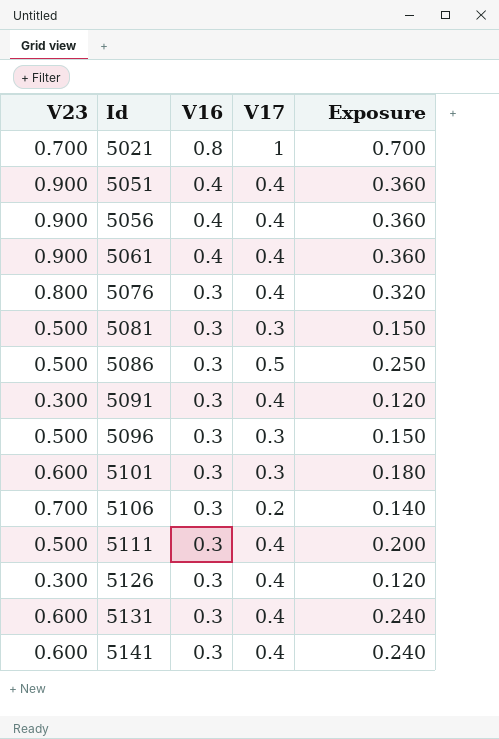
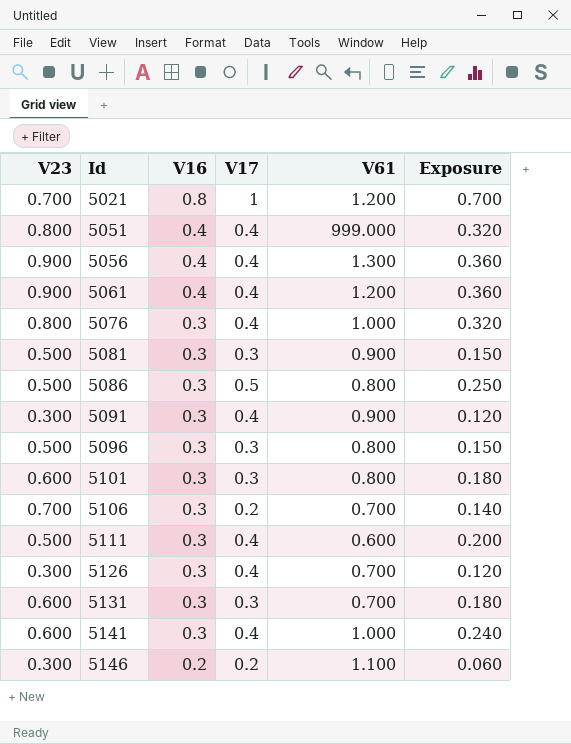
column V61 | position: none -> 5
5051 | V23: 0.900 -> 0.800
5051 | Exposure: 0.360 -> 0.320
5131 | V17: 0.4 -> 0.3
5131 | Exposure: 0.240 -> 0.180
row 5146: none -> 0.300 | 0.2 | 0.2 | 1.100 | 0.060

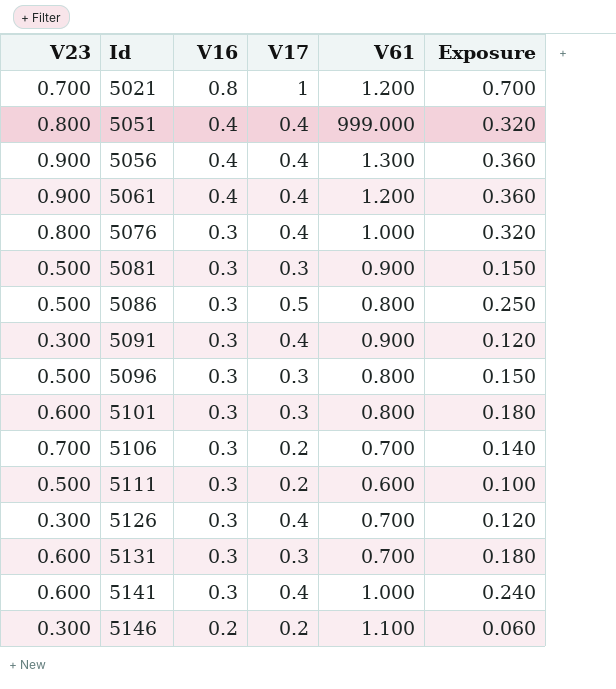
5111 | V17: 0.4 -> 0.2
5111 | Exposure: 0.200 -> 0.100

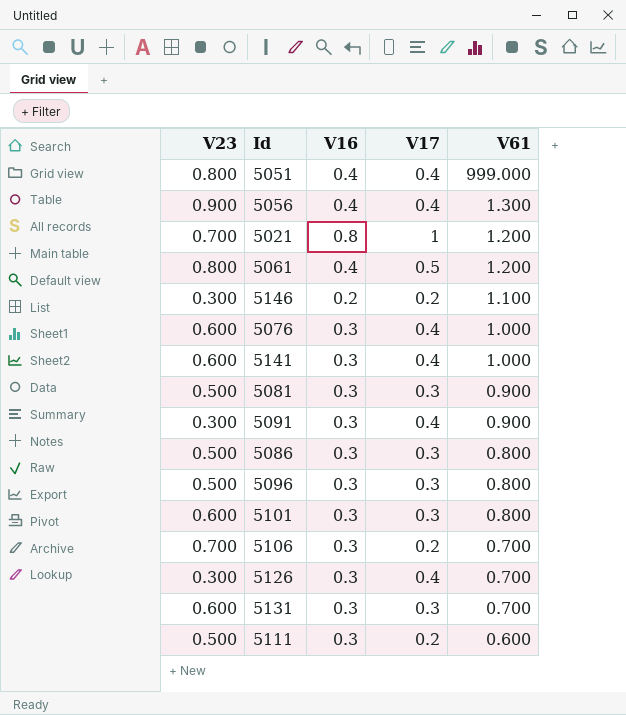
row order: Id ascending -> V61 descending
column Exposure | formula: [V23] * [V17] -> none
5061 | V23: 0.900 -> 0.800
5061 | V17: 0.4 -> 0.5
5076 | V23: 0.800 -> 0.600
5086 | V17: 0.5 -> 0.3

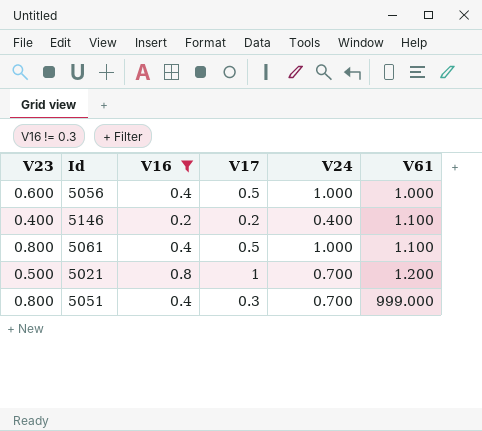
filter: none -> V16 != 0.3
row order: V61 descending -> V61 ascending
column V24 | position: none -> 5
5056 | V23: 0.900 -> 0.600
5056 | V17: 0.4 -> 0.5
5056 | V61: 1.300 -> 1.000
5146 | V23: 0.300 -> 0.400
5061 | V61: 1.200 -> 1.100
5021 | V23: 0.700 -> 0.500
5051 | V17: 0.4 -> 0.3

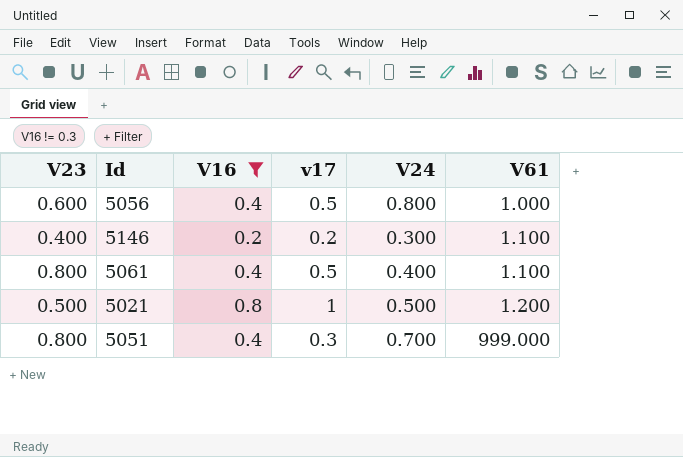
column name: V17 -> v17
5056 | V24: 1.000 -> 0.800
5146 | V24: 0.400 -> 0.300
5061 | V24: 1.000 -> 0.400
5021 | V24: 0.700 -> 0.500

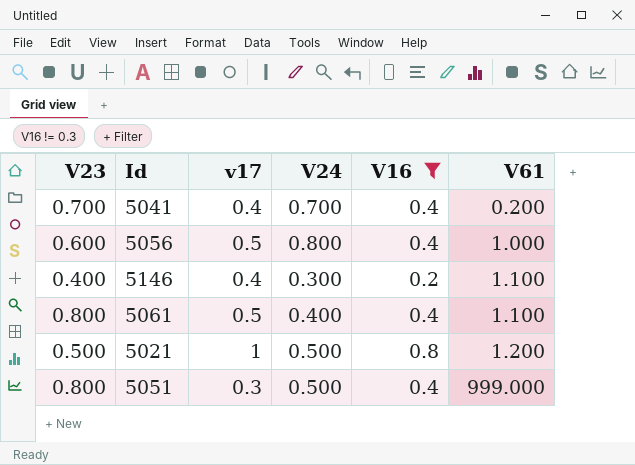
column V16 | position: 3 -> 5
row 5041: none -> 0.700 | 0.4 | 0.700 | 0.4 | 0.200
5146 | v17: 0.2 -> 0.4
5051 | V24: 0.700 -> 0.500

